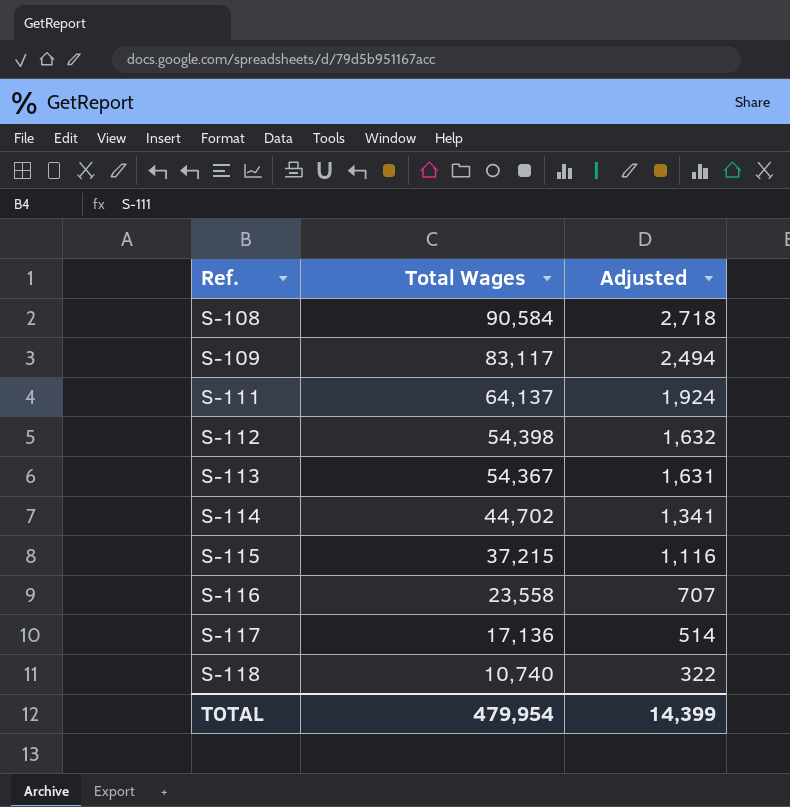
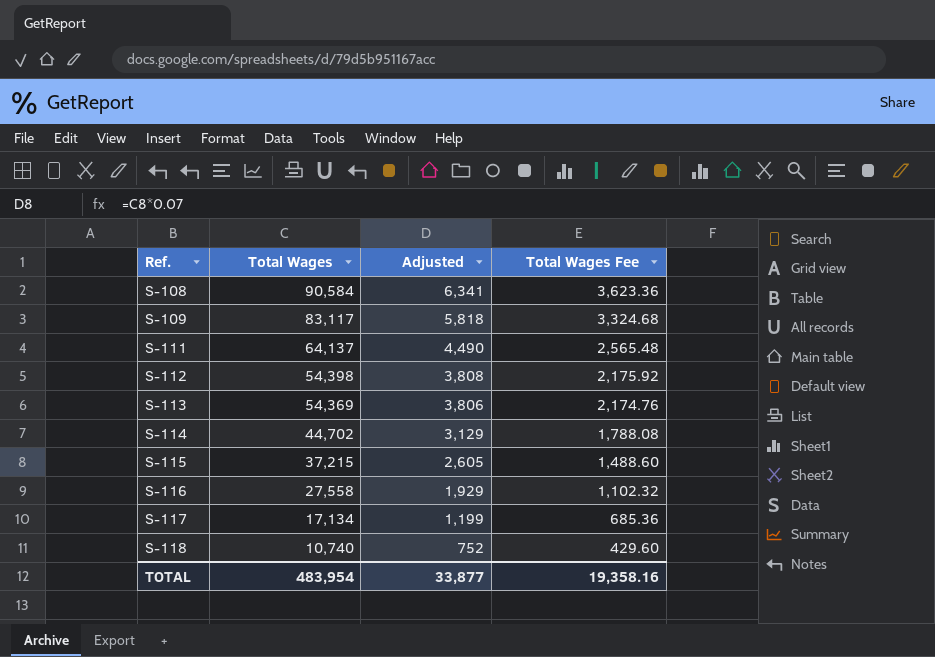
column Adjusted | formula: [Total Wages] * 0.03 -> [Total Wages] * 0.07
column Total Wages Fee | formula: none -> [Total Wages] * 0.04
S-113 | Total Wages: 54,367 -> 54,369
S-116 | Total Wages: 23,558 -> 27,558
S-117 | Total Wages: 17,136 -> 17,134
TOTAL | Total Wages: 479,954 -> 483,954
TOTAL | Adjusted: 14,399 -> 33,877

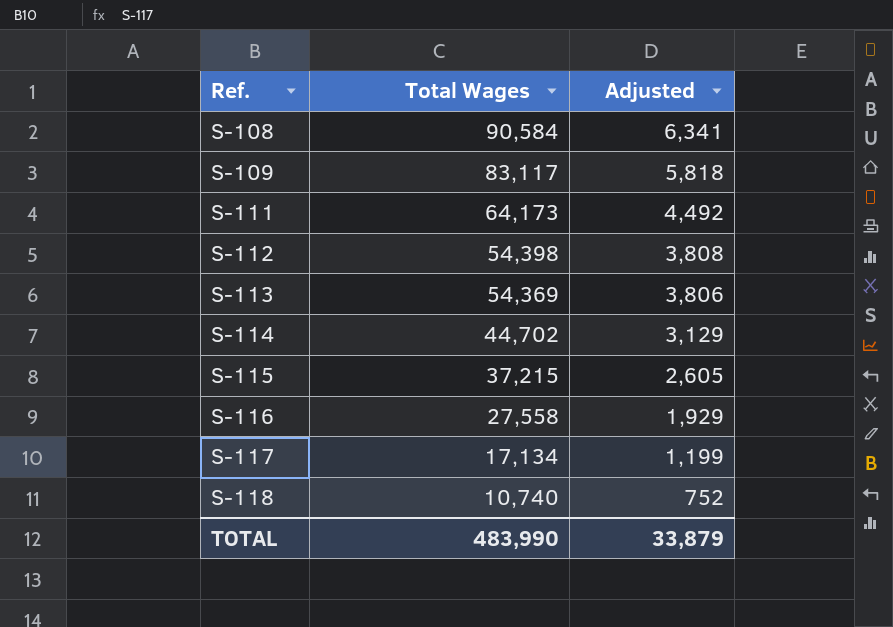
column Total Wages Fee | formula: [Total Wages] * 0.04 -> none
S-111 | Total Wages: 64,137 -> 64,173
S-111 | Adjusted: 4,490 -> 4,492
TOTAL | Total Wages: 483,954 -> 483,990
TOTAL | Adjusted: 33,877 -> 33,879

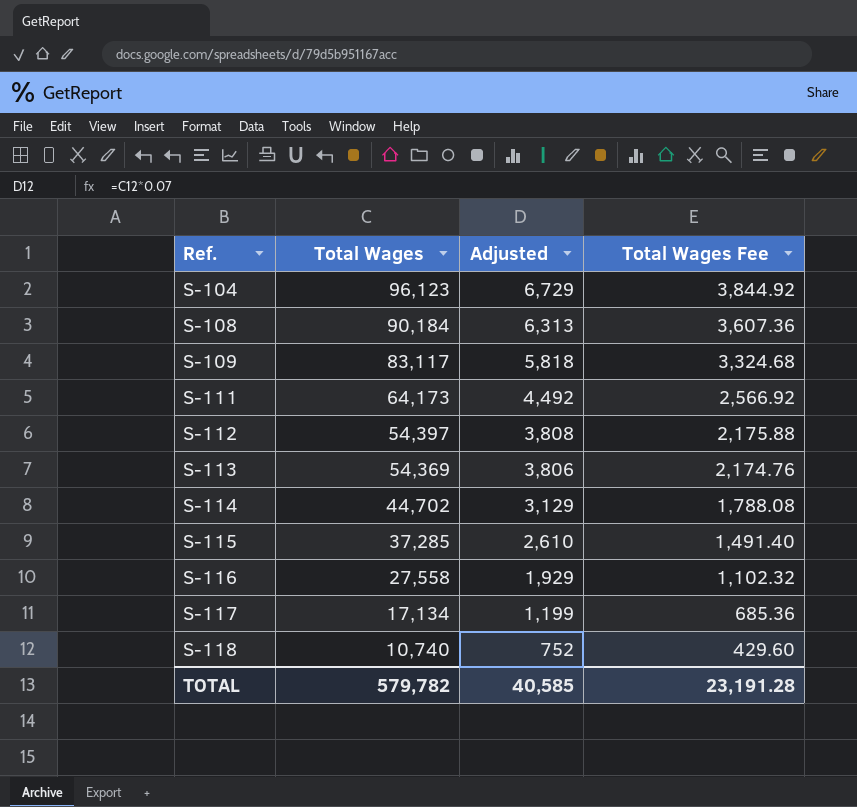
column Total Wages Fee | formula: none -> [Total Wages] * 0.04
row S-104: none -> 96,123 | 6,729 | 3,844.92
S-108 | Total Wages: 90,584 -> 90,184
S-108 | Adjusted: 6,341 -> 6,313
S-112 | Total Wages: 54,398 -> 54,397
S-115 | Total Wages: 37,215 -> 37,285
S-115 | Adjusted: 2,605 -> 2,610
TOTAL | Total Wages: 483,990 -> 579,782
TOTAL | Adjusted: 33,879 -> 40,585

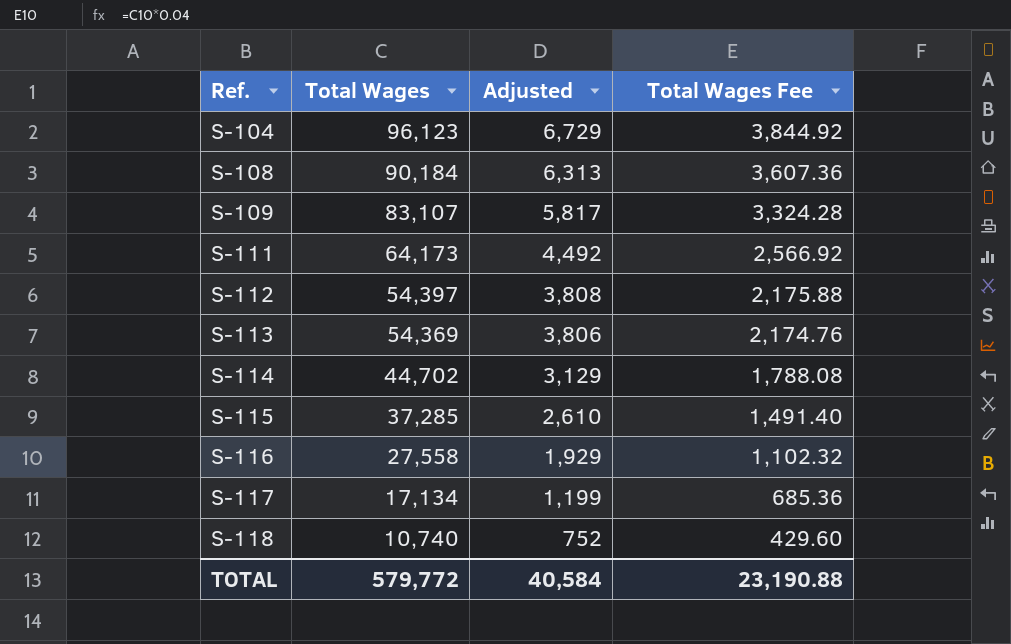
S-109 | Total Wages: 83,117 -> 83,107
S-109 | Adjusted: 5,818 -> 5,817
S-109 | Total Wages Fee: 3,324.68 -> 3,324.28
TOTAL | Total Wages: 579,782 -> 579,772
TOTAL | Adjusted: 40,585 -> 40,584
TOTAL | Total Wages Fee: 23,191.28 -> 23,190.88

